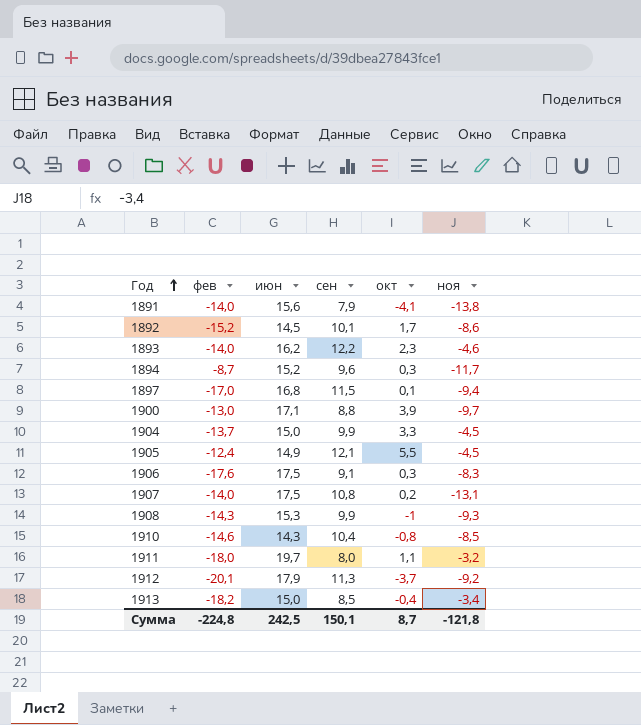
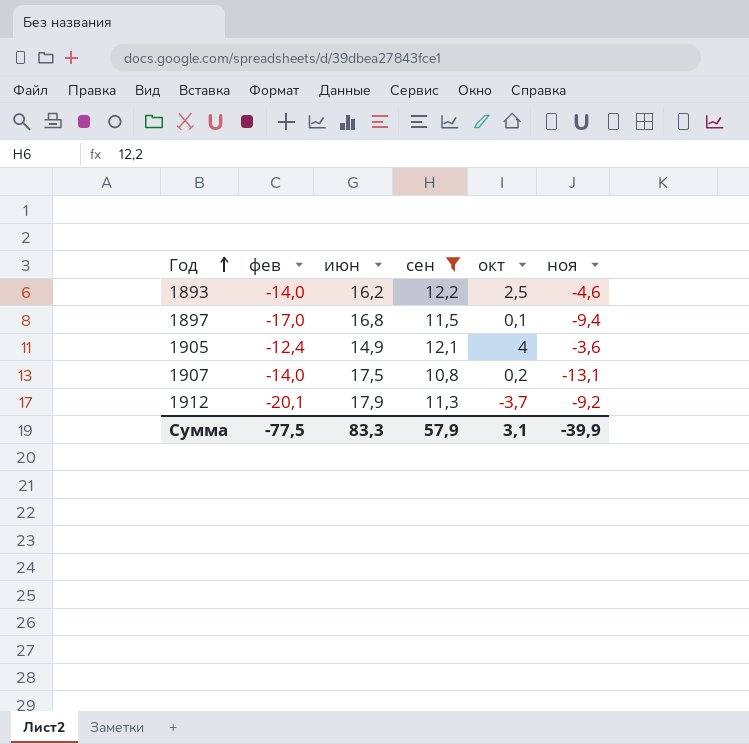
filter: none -> сен >= 10,8
1893 | окт: 2,3 -> 2,5
1905 | окт: 5,5 -> 4
1905 | ноя: -4,5 -> -3,6
Сумма | фев: -224,8 -> -77,5
Сумма | июн: 242,5 -> 83,3
Сумма | сен: 150,1 -> 57,9
Сумма | окт: 8,7 -> 3,1
Сумма | ноя: -121,8 -> -39,9

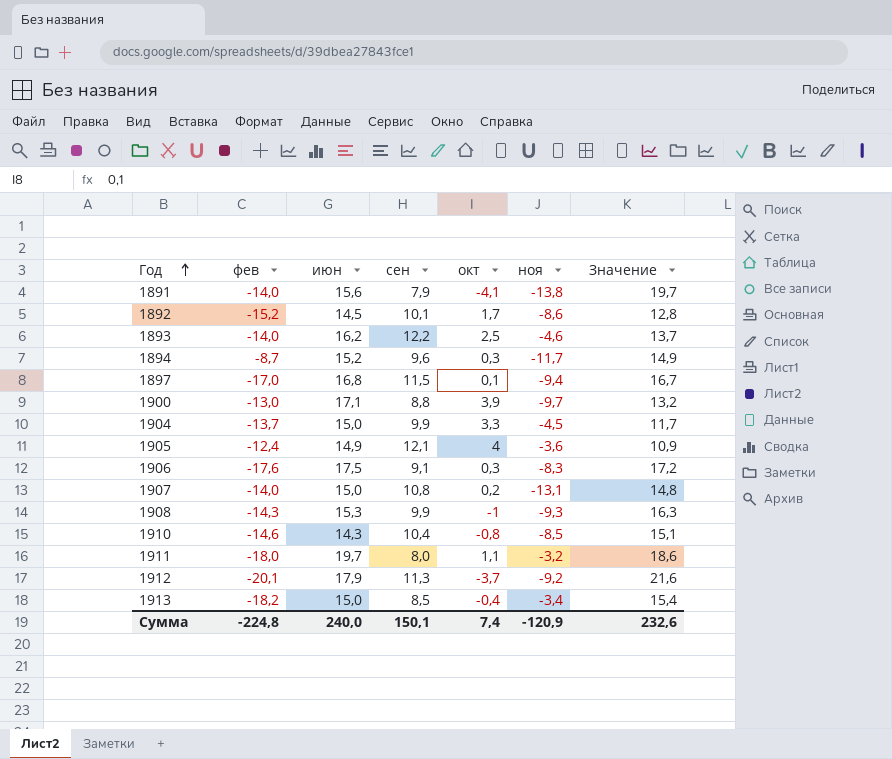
filter: сен >= 10,8 -> none
column Значение | formula: none -> [июн] - [окт]
1907 | июн: 17,5 -> 15,0
Сумма | фев: -77,5 -> -224,8
Сумма | июн: 83,3 -> 240,0
Сумма | сен: 57,9 -> 150,1
Сумма | окт: 3,1 -> 7,4
Сумма | ноя: -39,9 -> -120,9

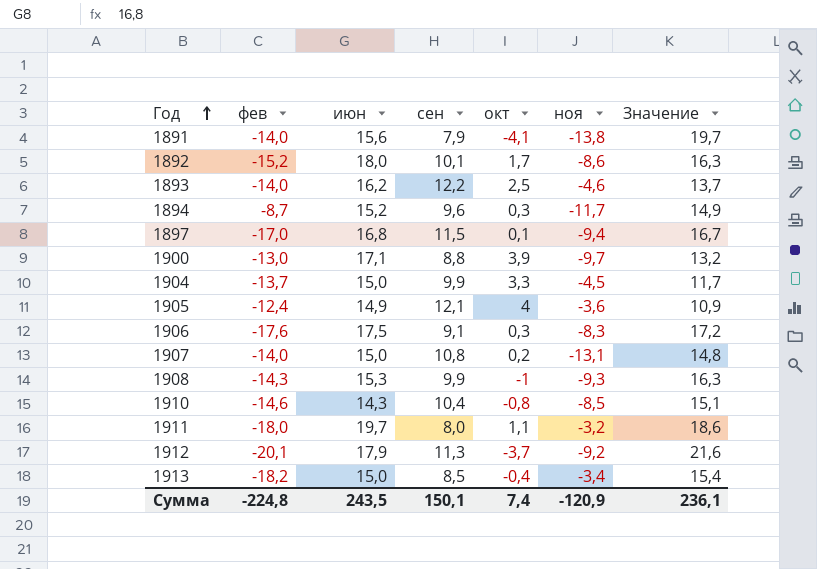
1892 | июн: 14,5 -> 18,0
1892 | Значение: 12,8 -> 16,3
Сумма | июн: 240,0 -> 243,5
Сумма | Значение: 232,6 -> 236,1

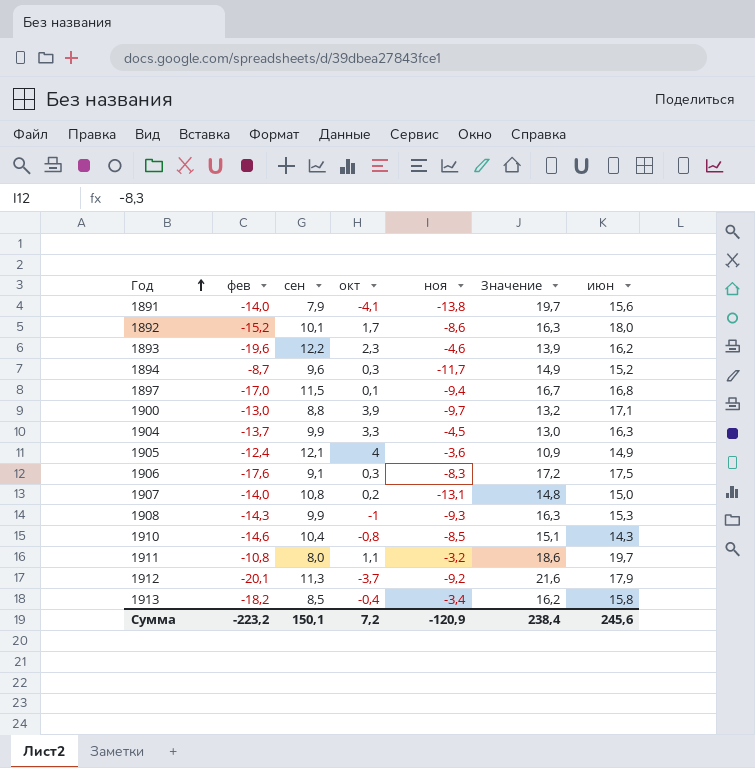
column июн | position: 3 -> 7
1893 | фев: -14,0 -> -19,6
1893 | окт: 2,5 -> 2,3
1893 | Значение: 13,7 -> 13,9
1904 | Значение: 11,7 -> 13,0
1904 | июн: 15,0 -> 16,3
1911 | фев: -18,0 -> -10,8
1913 | Значение: 15,4 -> 16,2
1913 | июн: 15,0 -> 15,8
Сумма | фев: -224,8 -> -223,2
Сумма | окт: 7,4 -> 7,2
Сумма | Значение: 236,1 -> 238,4
Сумма | июн: 243,5 -> 245,6

